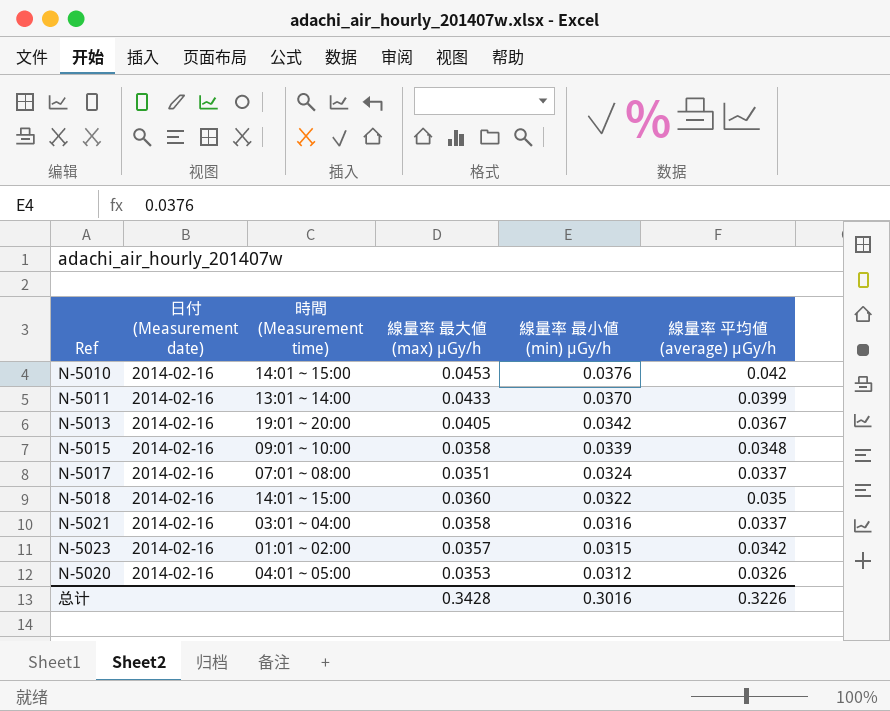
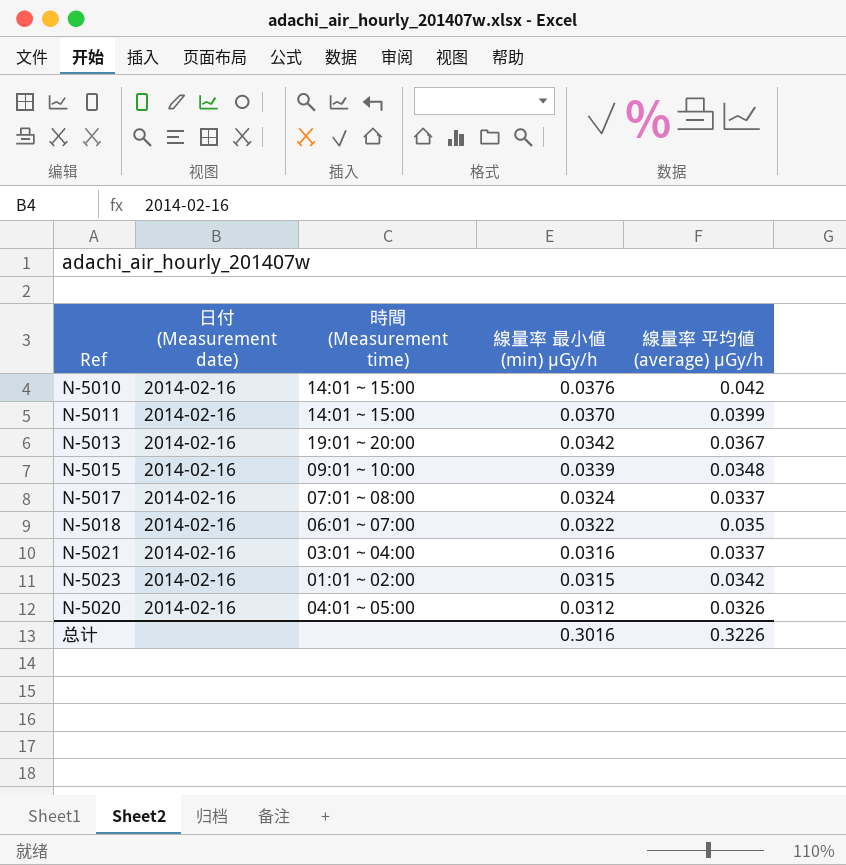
column 線量率 最大値 (max) μGy/h | position: 4 -> none
N-5011 | 時間 (Measurement time): 13:01～14:00 -> 14:01～15:00
N-5018 | 時間 (Measurement time): 14:01～15:00 -> 06:01～07:00

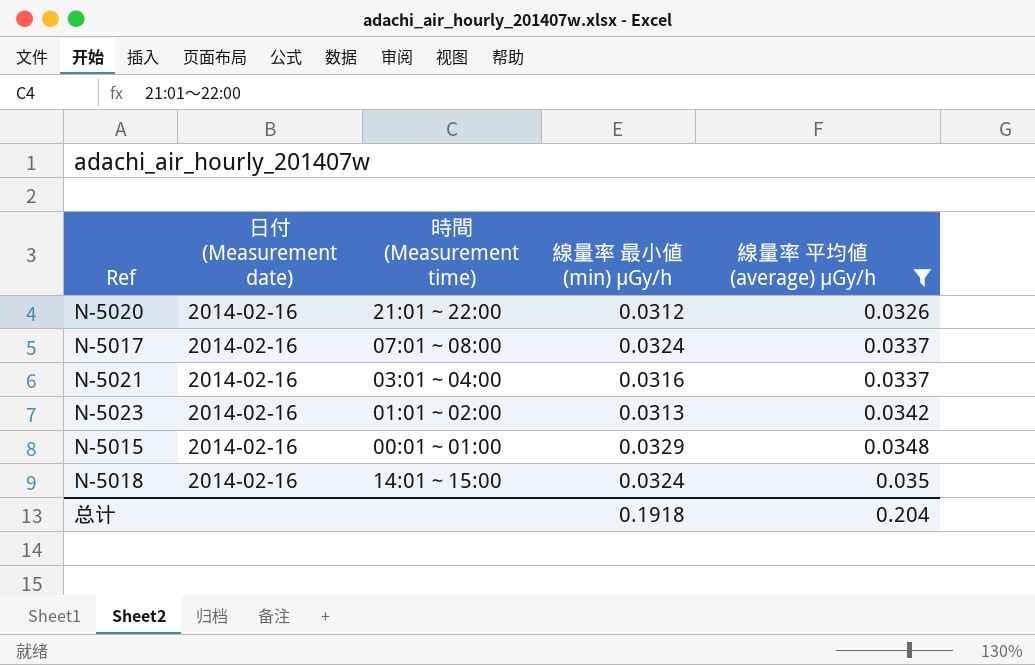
filter: none -> 線量率 平均値 (average) μGy/h <= 0.035
row order: 線量率 最小値 (min) μGy/h descending -> 線量率 平均値 (average) μGy/h ascending
N-5020 | 時間 (Measurement time): 04:01～05:00 -> 21:01～22:00
N-5023 | 線量率 最小値 (min) μGy/h: 0.0315 -> 0.0313
N-5015 | 時間 (Measurement time): 09:01～10:00 -> 00:01～01:00
N-5015 | 線量率 最小値 (min) μGy/h: 0.0339 -> 0.0329
N-5018 | 時間 (Measurement time): 06:01～07:00 -> 14:01～15:00
N-5018 | 線量率 最小値 (min) μGy/h: 0.0322 -> 0.0324
总计 | 線量率 最小値 (min) μGy/h: 0.3016 -> 0.1918
总计 | 線量率 平均値 (average) μGy/h: 0.3226 -> 0.204

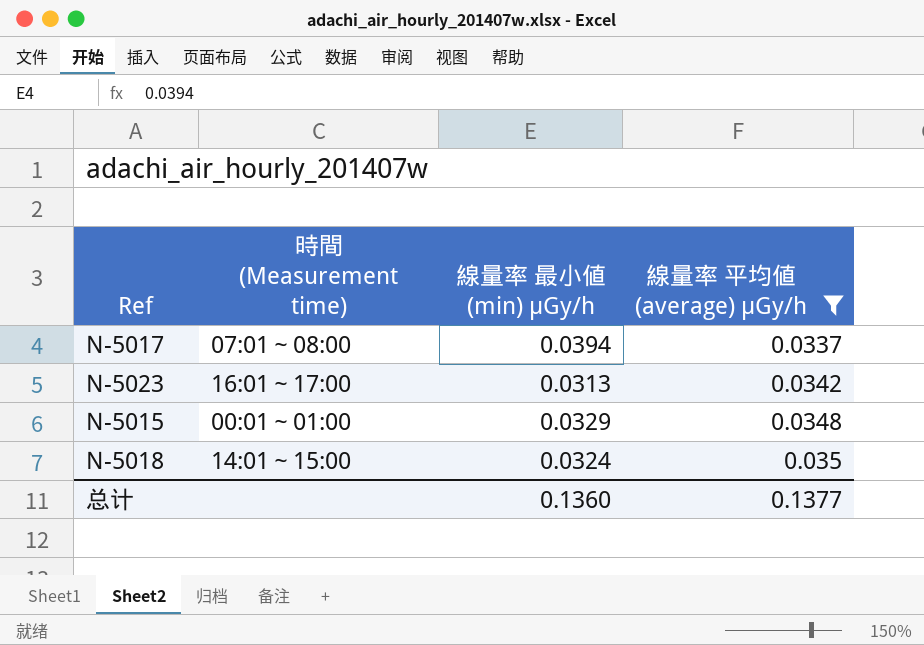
column 日付 (Measurement date) | position: 2 -> none
row N-5020: 2014-02-16 | 21:01～22:00 | 0.0312 | 0.0326 -> none
row N-5021: 2014-02-16 | 03:01～04:00 | 0.0316 | 0.0337 -> none
N-5017 | 線量率 最小値 (min) μGy/h: 0.0324 -> 0.0394
N-5023 | 時間 (Measurement time): 01:01～02:00 -> 16:01～17:00
总计 | 線量率 最小値 (min) μGy/h: 0.1918 -> 0.1360
总计 | 線量率 平均値 (average) μGy/h: 0.204 -> 0.1377

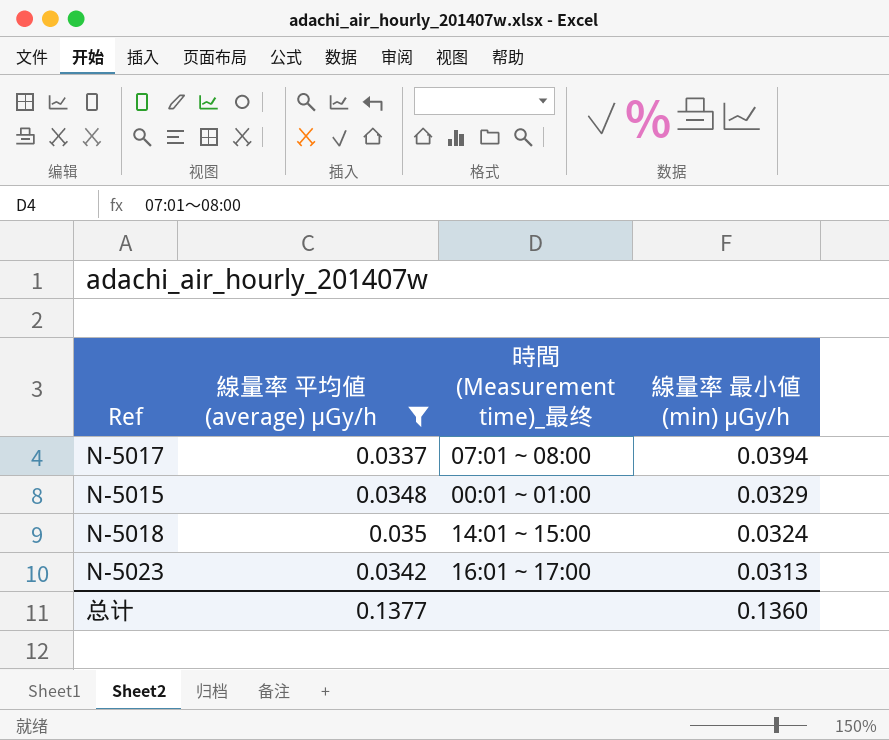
row order: 線量率 平均値 (average) μGy/h ascending -> 線量率 最小値 (min) μGy/h descending
column 線量率 平均値 (average) μGy/h | position: 4 -> 2
column name: 時間 (Measurement time) -> 時間 (Measurement time)_最终

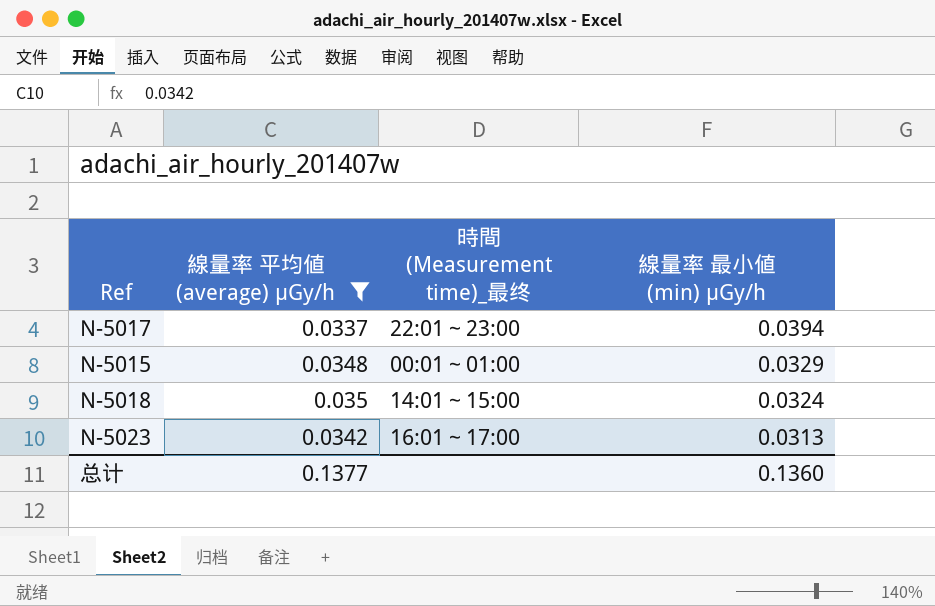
N-5017 | 時間 (Measurement time)_最终: 07:01～08:00 -> 22:01～23:00

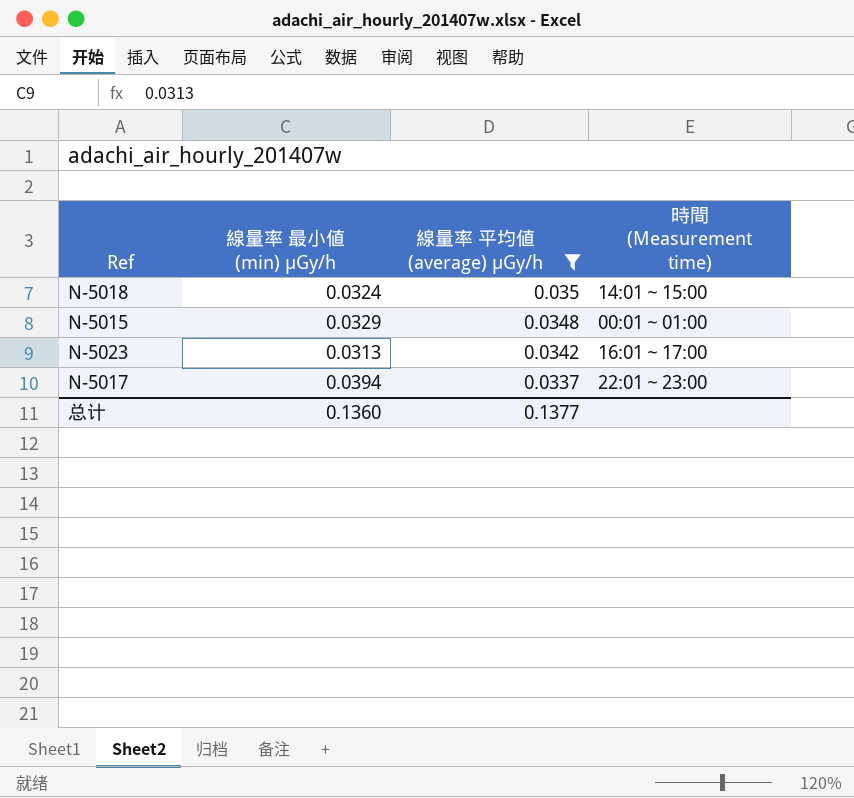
row order: 線量率 最小値 (min) μGy/h descending -> 線量率 平均値 (average) μGy/h descending
column 線量率 最小値 (min) μGy/h | position: 4 -> 2
column name: 時間 (Measurement time)_最终 -> 時間 (Measurement time)

